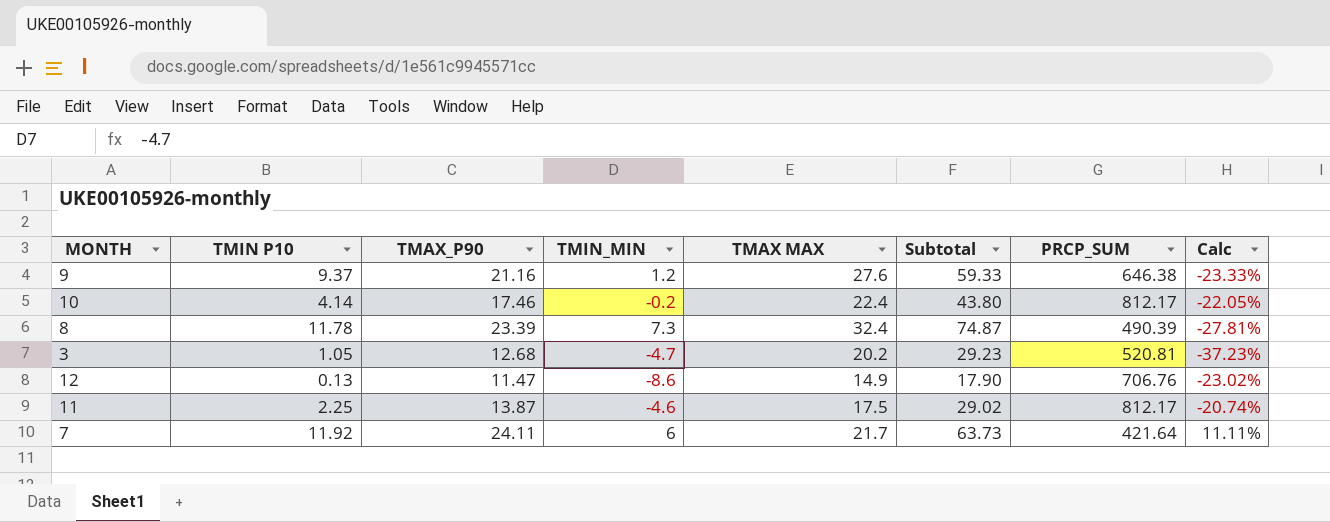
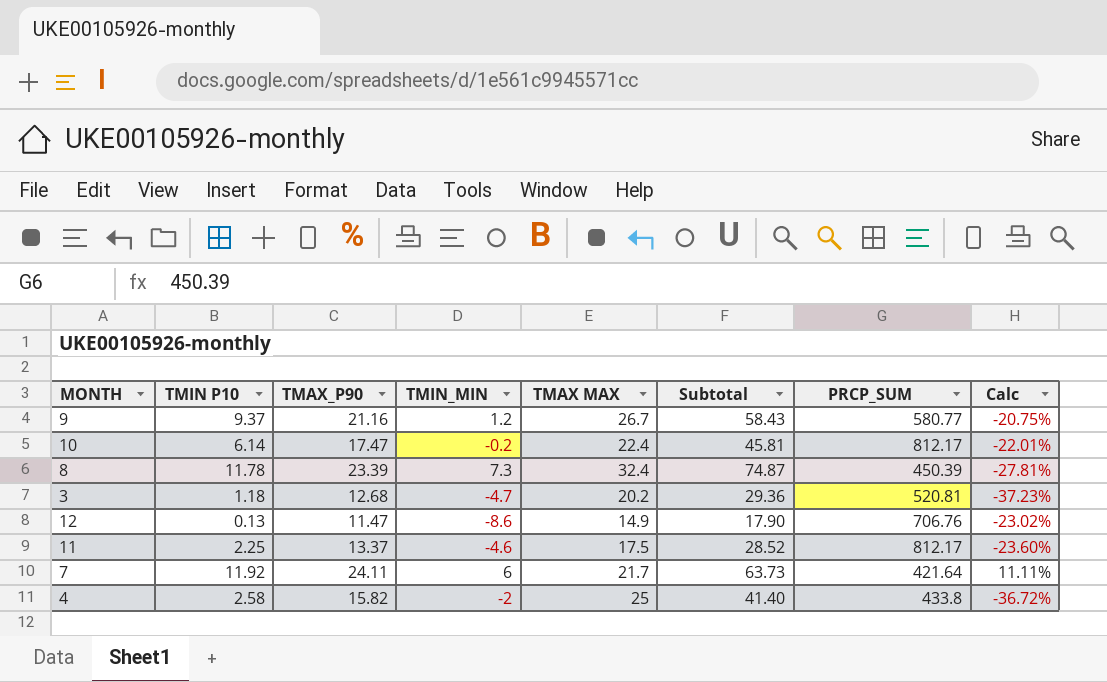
9 | TMAX MAX: 27.6 -> 26.7
9 | Subtotal: 59.33 -> 58.43
9 | PRCP_SUM: 646.38 -> 580.77
9 | Calc: -23.33% -> -20.75%
10 | TMIN P10: 4.14 -> 6.14
10 | TMAX_P90: 17.46 -> 17.47
10 | Subtotal: 43.80 -> 45.81
10 | Calc: -22.05% -> -22.01%
8 | PRCP_SUM: 490.39 -> 450.39
3 | TMIN P10: 1.05 -> 1.18
3 | Subtotal: 29.23 -> 29.36
11 | TMAX_P90: 13.87 -> 13.37
11 | Subtotal: 29.02 -> 28.52
11 | Calc: -20.74% -> -23.60%
row 4: none -> 2.58 | 15.82 | -2 | 25 | 41.40 | 433.8 | -36.72%

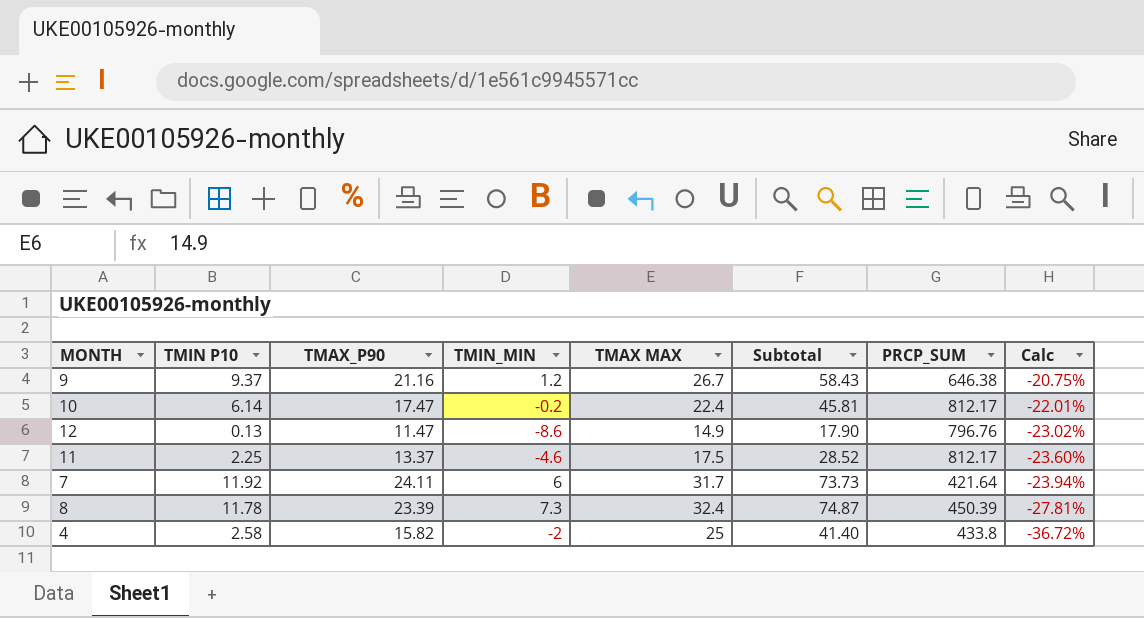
row order: none -> Calc descending
row 3: 1.18 | 12.68 | -4.7 | 20.2 | 29.36 | 520.81 | -37.23% -> none
9 | PRCP_SUM: 580.77 -> 646.38
12 | PRCP_SUM: 706.76 -> 796.76
7 | TMAX MAX: 21.7 -> 31.7
7 | Subtotal: 63.73 -> 73.73
7 | Calc: 11.11% -> -23.94%

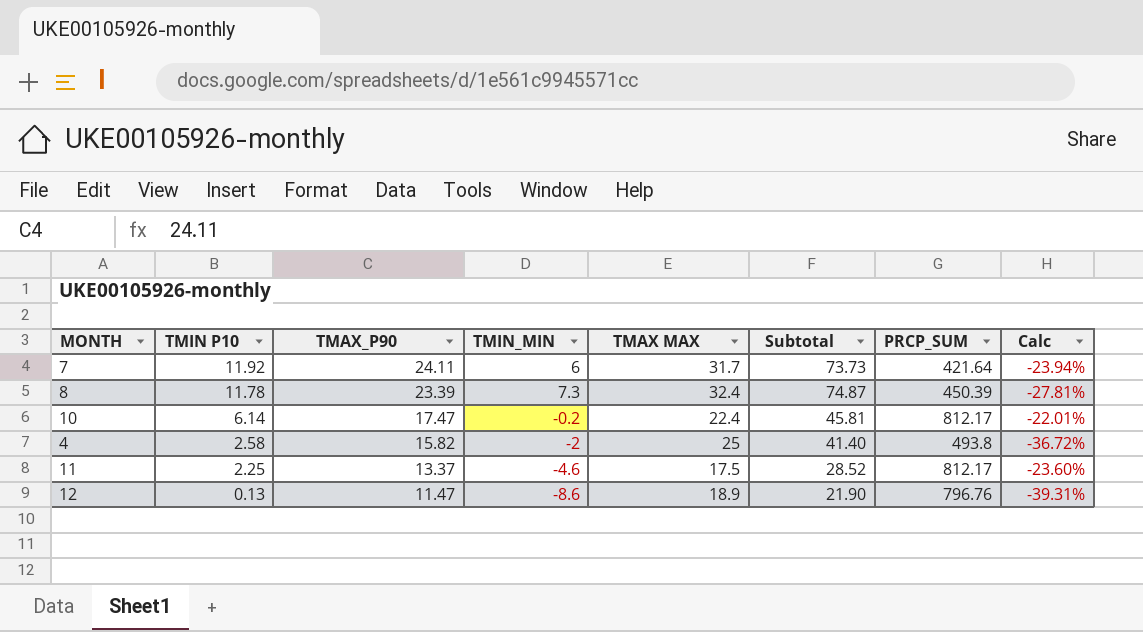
row order: Calc descending -> TMIN P10 descending
row 9: 9.37 | 21.16 | 1.2 | 26.7 | 58.43 | 646.38 | -20.75% -> none
4 | PRCP_SUM: 433.8 -> 493.8
12 | TMAX MAX: 14.9 -> 18.9
12 | Subtotal: 17.90 -> 21.90
12 | Calc: -23.02% -> -39.31%

